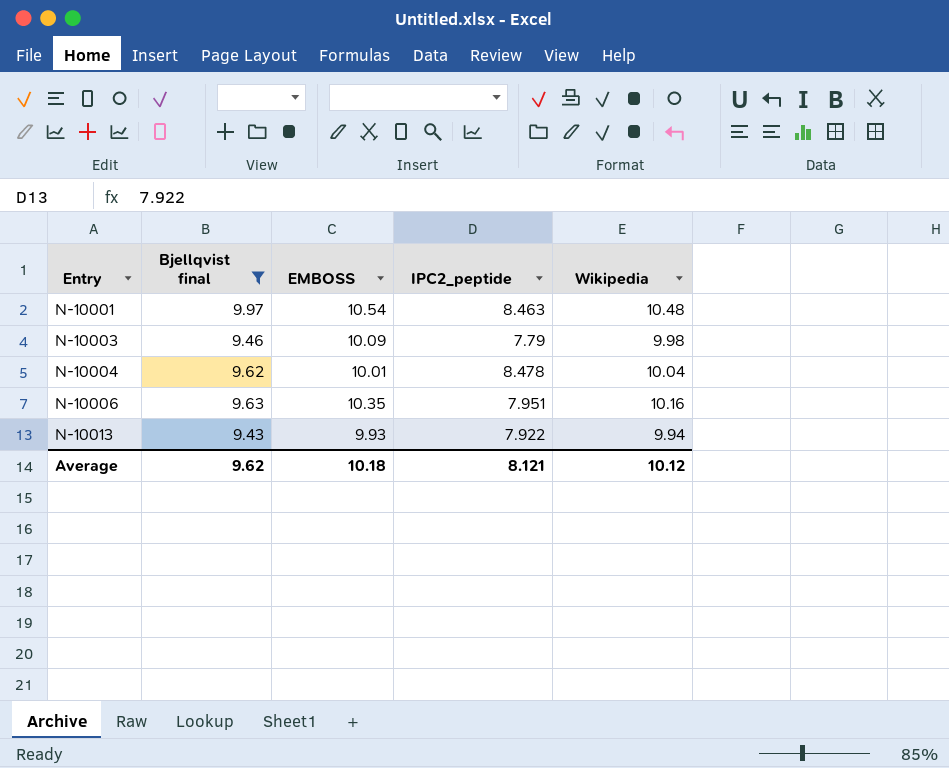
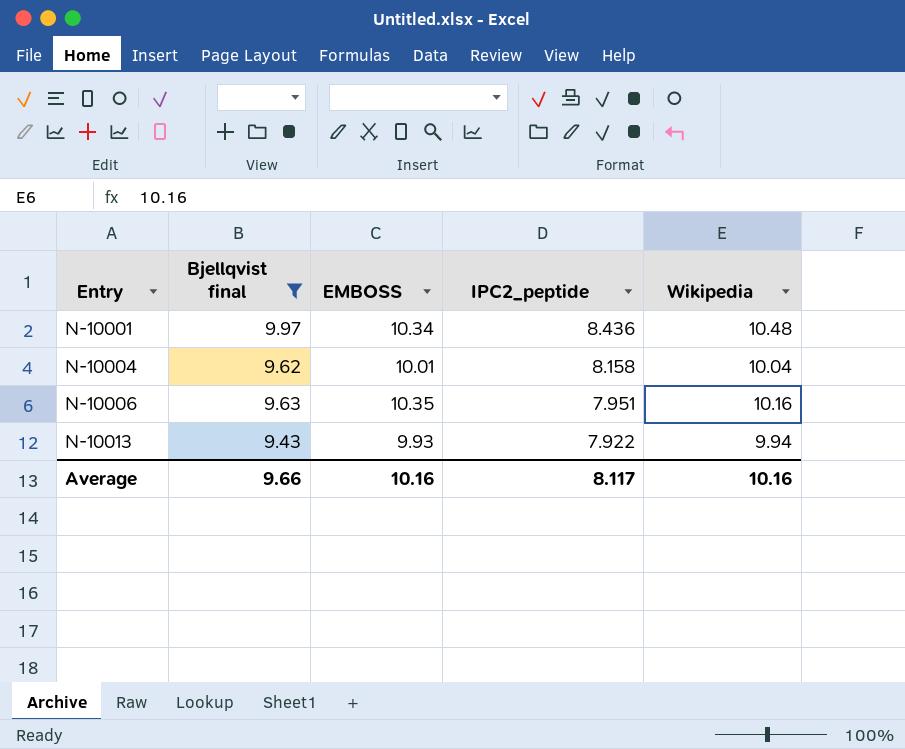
row N-10003: 9.46 | 10.09 | 7.79 | 9.98 -> none
N-10001 | EMBOSS: 10.54 -> 10.34
N-10001 | IPC2_peptide: 8.463 -> 8.436
N-10004 | IPC2_peptide: 8.478 -> 8.158
Average | Bjellqvist final: 9.62 -> 9.66
Average | EMBOSS: 10.18 -> 10.16
Average | IPC2_peptide: 8.121 -> 8.117
Average | Wikipedia: 10.12 -> 10.16

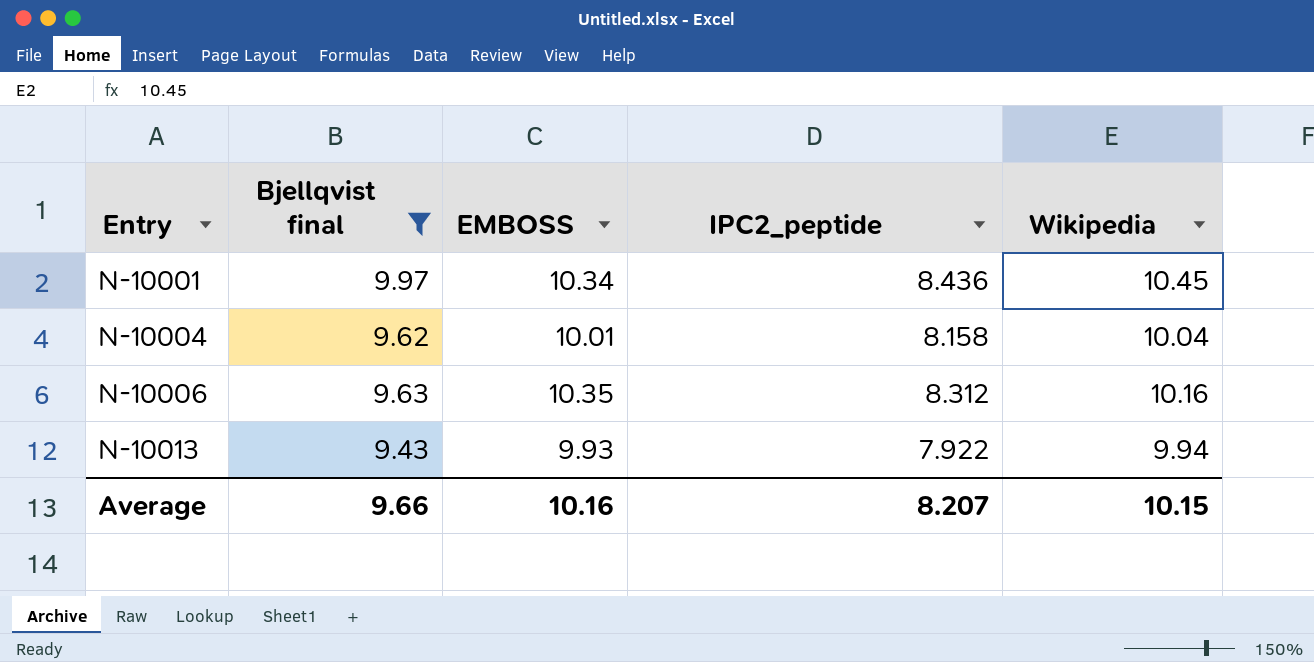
N-10001 | Wikipedia: 10.48 -> 10.45
N-10006 | IPC2_peptide: 7.951 -> 8.312
Average | IPC2_peptide: 8.117 -> 8.207
Average | Wikipedia: 10.16 -> 10.15

